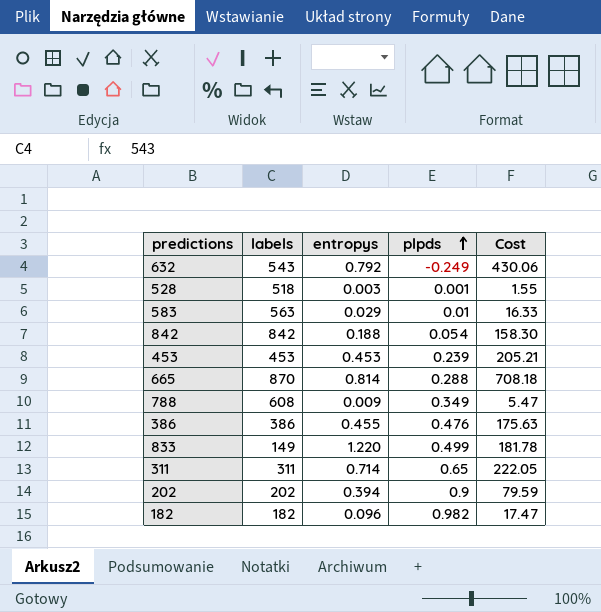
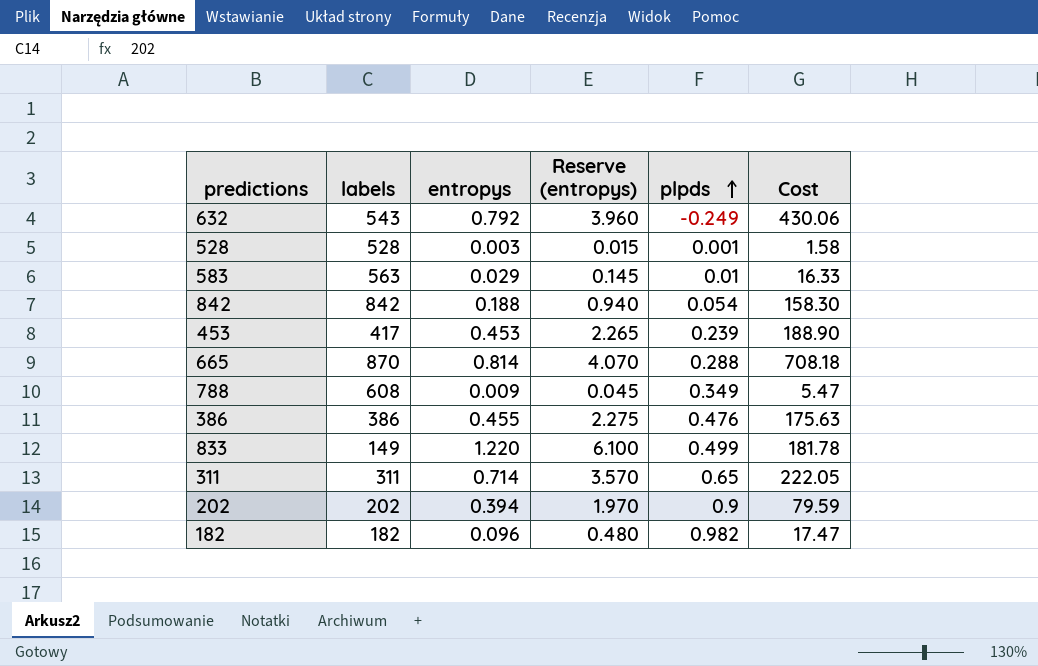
column Reserve (entropys) | formula: none -> [entropys] * 5
528 | labels: 518 -> 528
528 | Cost: 1.55 -> 1.58
453 | labels: 453 -> 417
453 | Cost: 205.21 -> 188.90

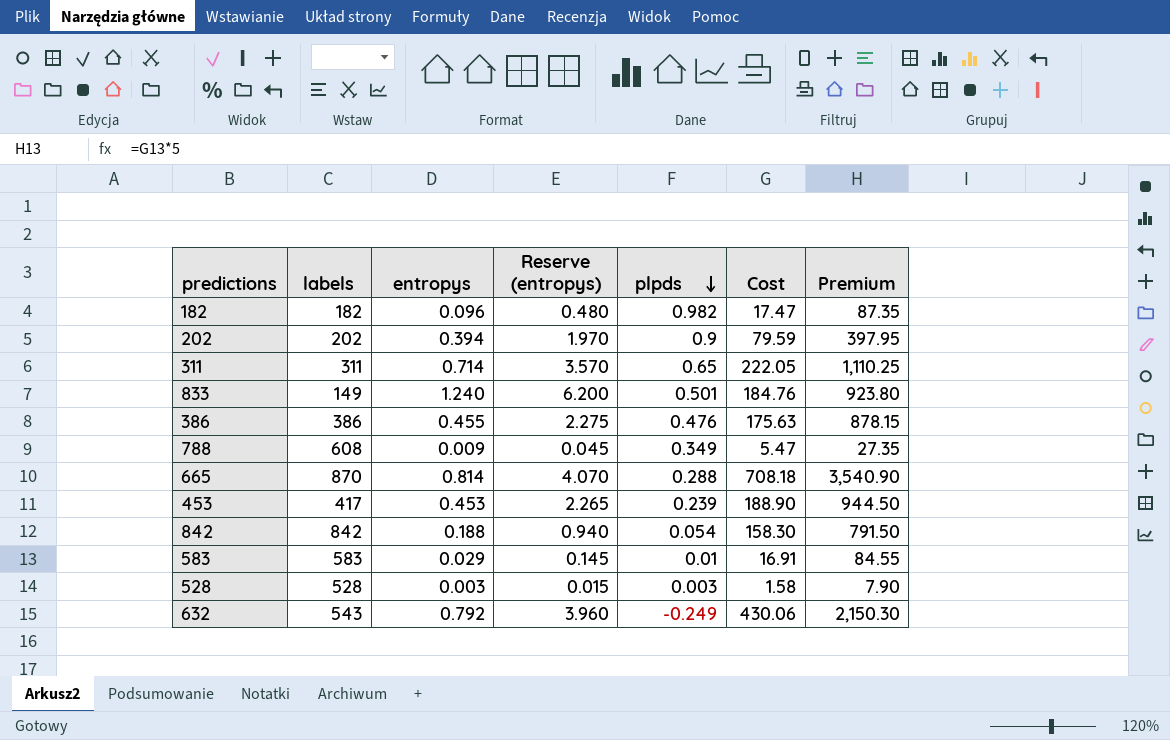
row order: plpds ascending -> plpds descending
column Premium | formula: none -> [Cost] * 5
833 | entropys: 1.220 -> 1.240
833 | Reserve (entropys): 6.100 -> 6.200
833 | plpds: 0.499 -> 0.501
833 | Cost: 181.78 -> 184.76
583 | labels: 563 -> 583
583 | Cost: 16.33 -> 16.91
528 | plpds: 0.001 -> 0.003

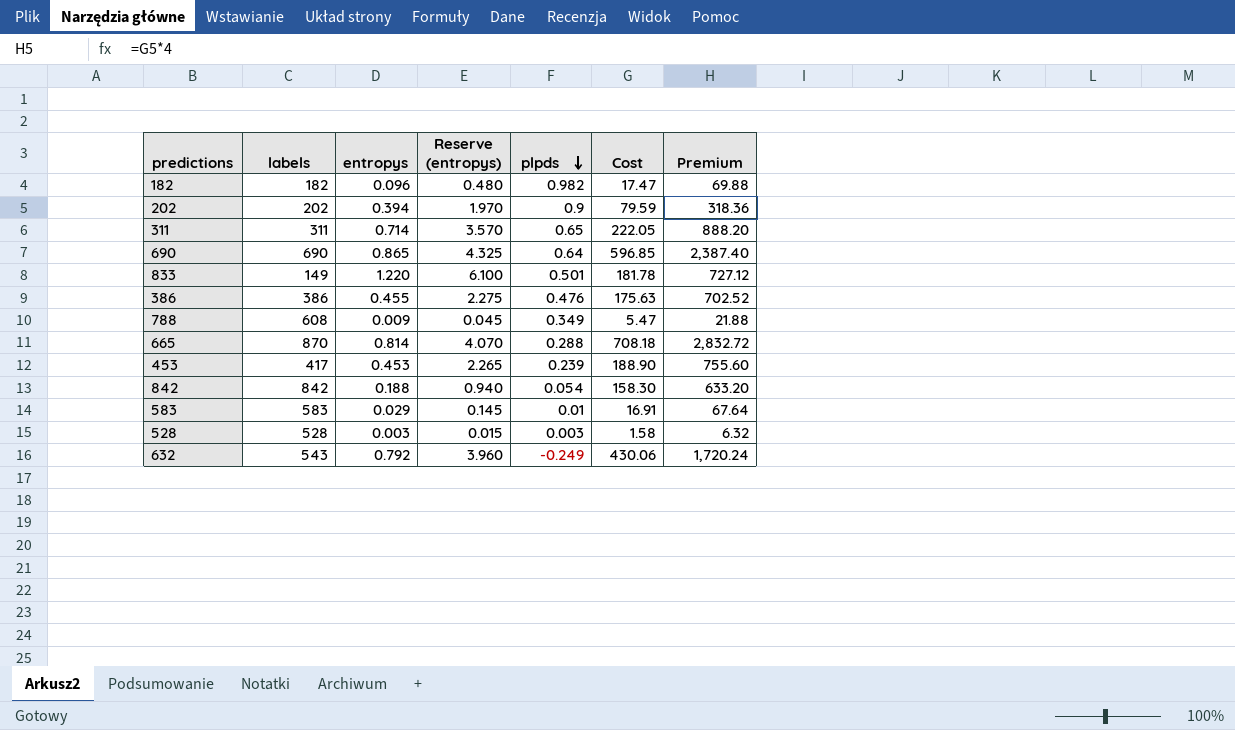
column Premium | formula: [Cost] * 5 -> [Cost] * 4
row 690: none -> 690 | 0.865 | 4.325 | 0.64 | 596.85 | 2,387.40
833 | entropys: 1.240 -> 1.220
833 | Reserve (entropys): 6.200 -> 6.100
833 | Cost: 184.76 -> 181.78

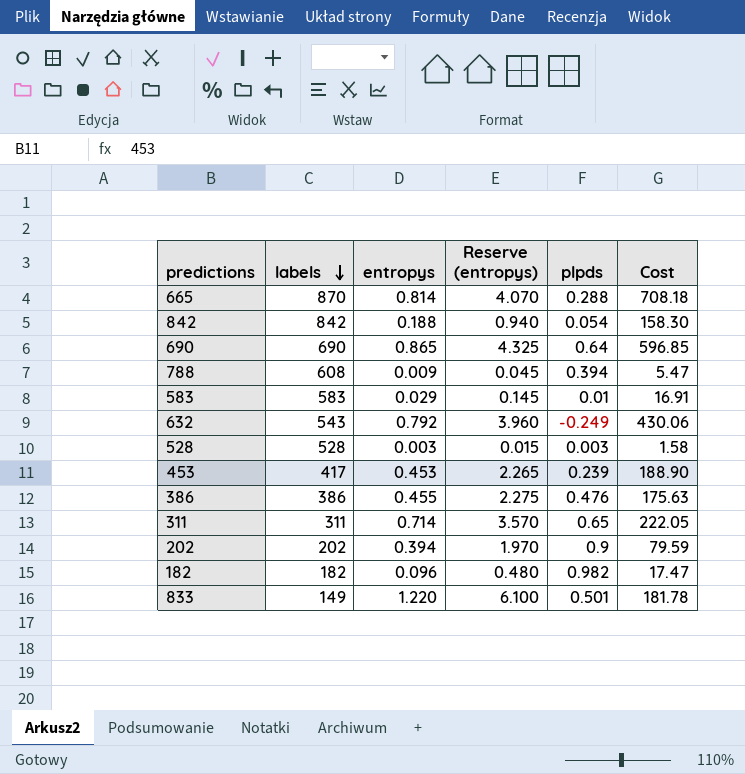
row order: plpds descending -> labels descending
column Premium | formula: [Cost] * 4 -> none
788 | plpds: 0.349 -> 0.394

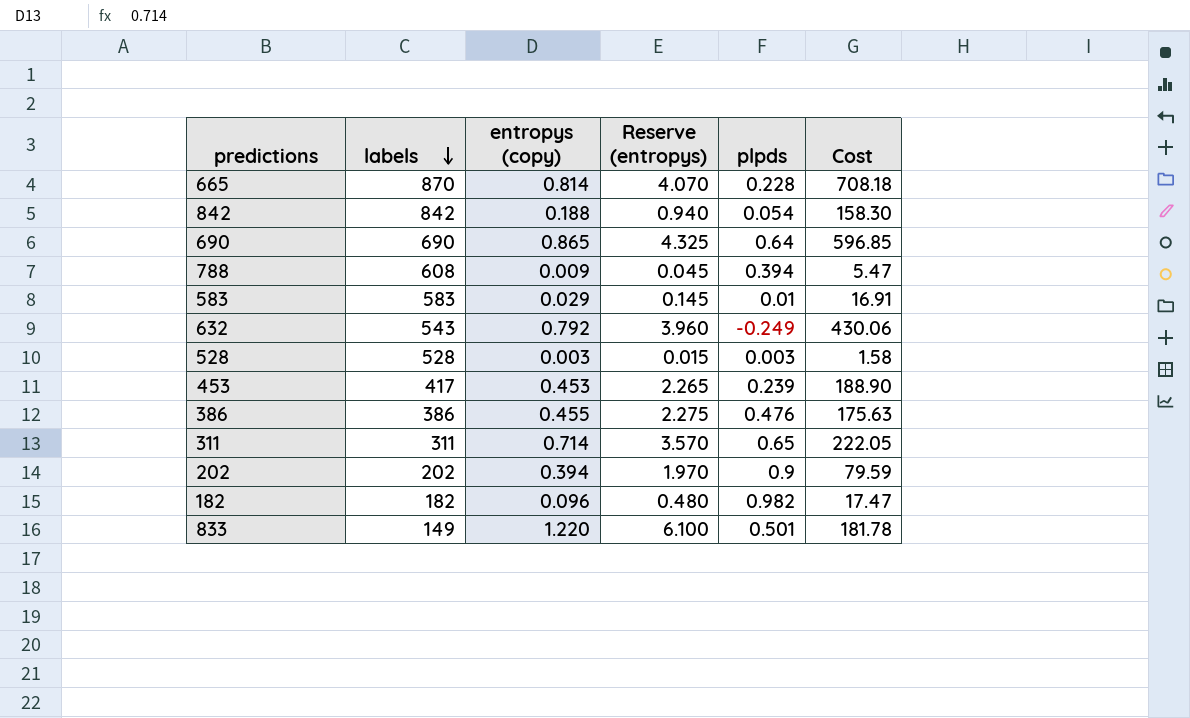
column name: entropys -> entropys (copy)
665 | plpds: 0.288 -> 0.228

